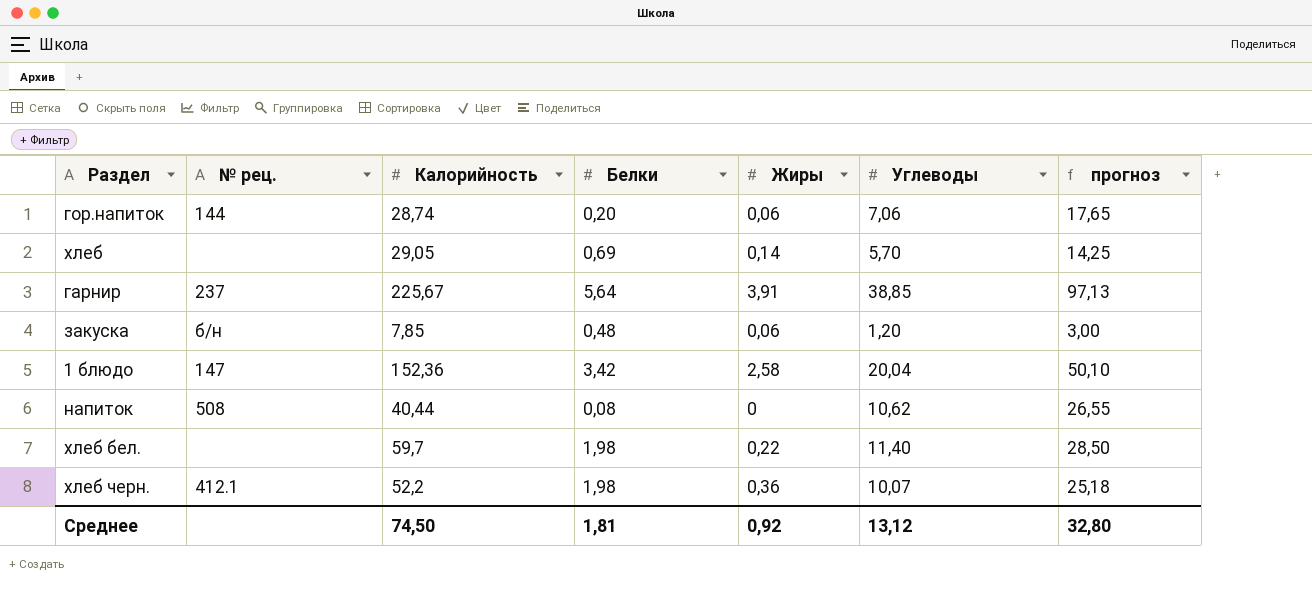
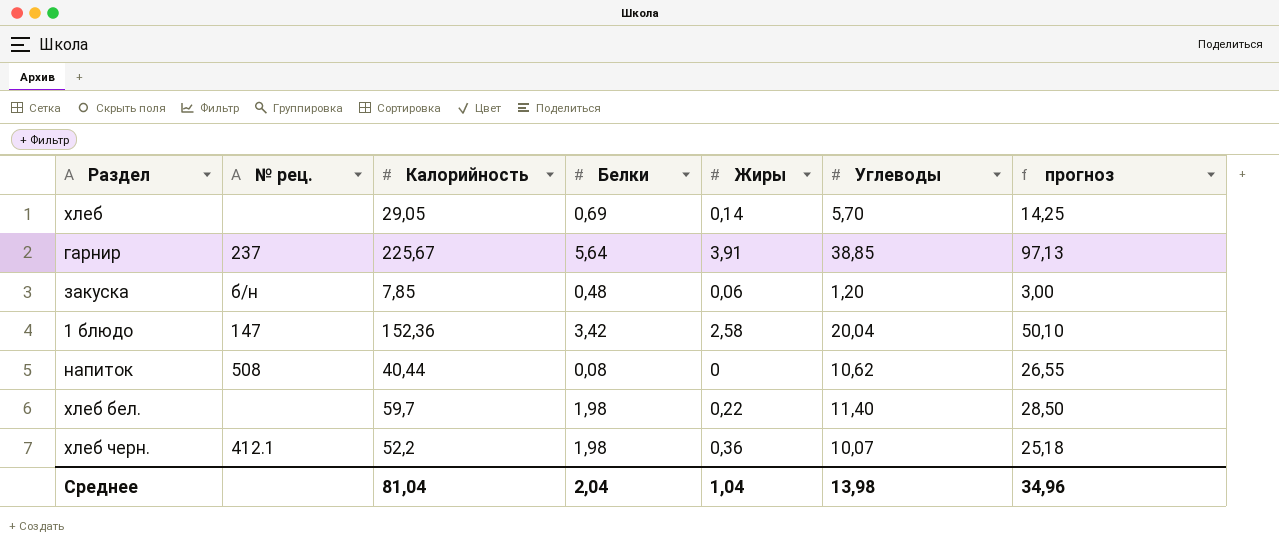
row гор.напиток: 144 | 28,74 | 0,20 | 0,06 | 7,06 | 17,65 -> none
Среднее | Калорийность: 74,50 -> 81,04
Среднее | Белки: 1,81 -> 2,04
Среднее | Жиры: 0,92 -> 1,04
Среднее | Углеводы: 13,12 -> 13,98
Среднее | прогноз: 32,80 -> 34,96

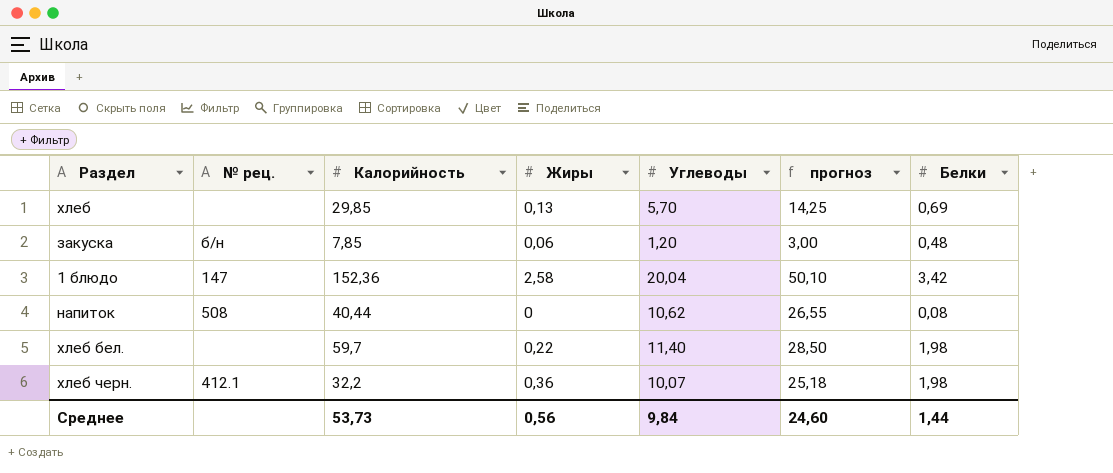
column Белки | position: 4 -> 7
row гарнир: 237 | 225,67 | 5,64 | 3,91 | 38,85 | 97,13 -> none
хлеб | Калорийность: 29,05 -> 29,85
хлеб | Жиры: 0,14 -> 0,13
хлеб черн. | Калорийность: 52,2 -> 32,2
Среднее | Калорийность: 81,04 -> 53,73
Среднее | Жиры: 1,04 -> 0,56
Среднее | Углеводы: 13,98 -> 9,84
Среднее | прогноз: 34,96 -> 24,60
Среднее | Белки: 2,04 -> 1,44

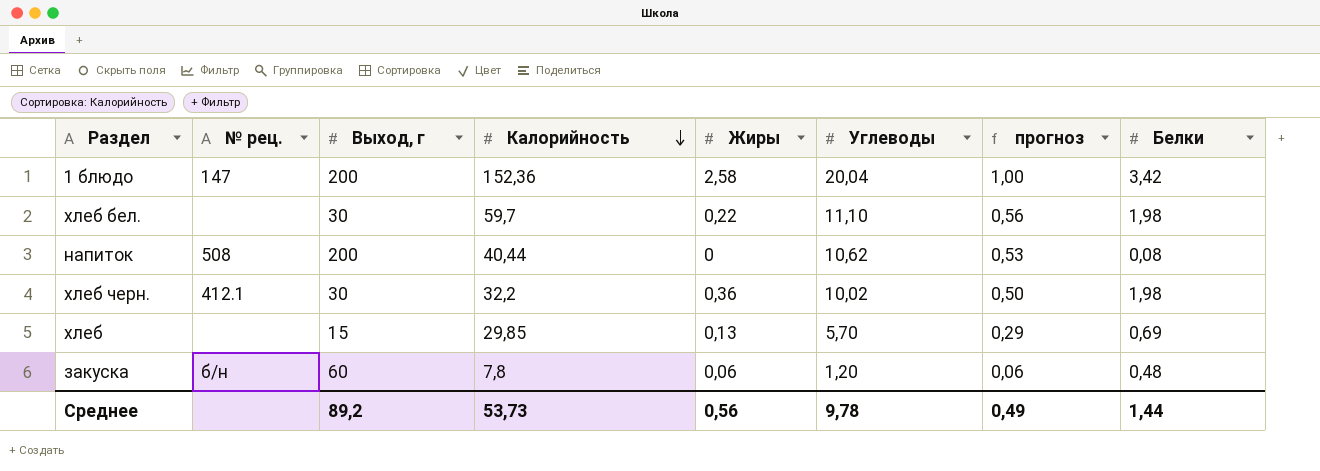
row order: none -> Калорийность descending
column Выход, г | position: none -> 3
column прогноз | formula: [Углеводы] * 2,5 -> [Углеводы] * 0,05
хлеб бел. | Углеводы: 11,40 -> 11,10
хлеб черн. | Углеводы: 10,07 -> 10,02
закуска | Калорийность: 7,85 -> 7,8
Среднее | Углеводы: 9,84 -> 9,78
Среднее | прогноз: 24,60 -> 0,49

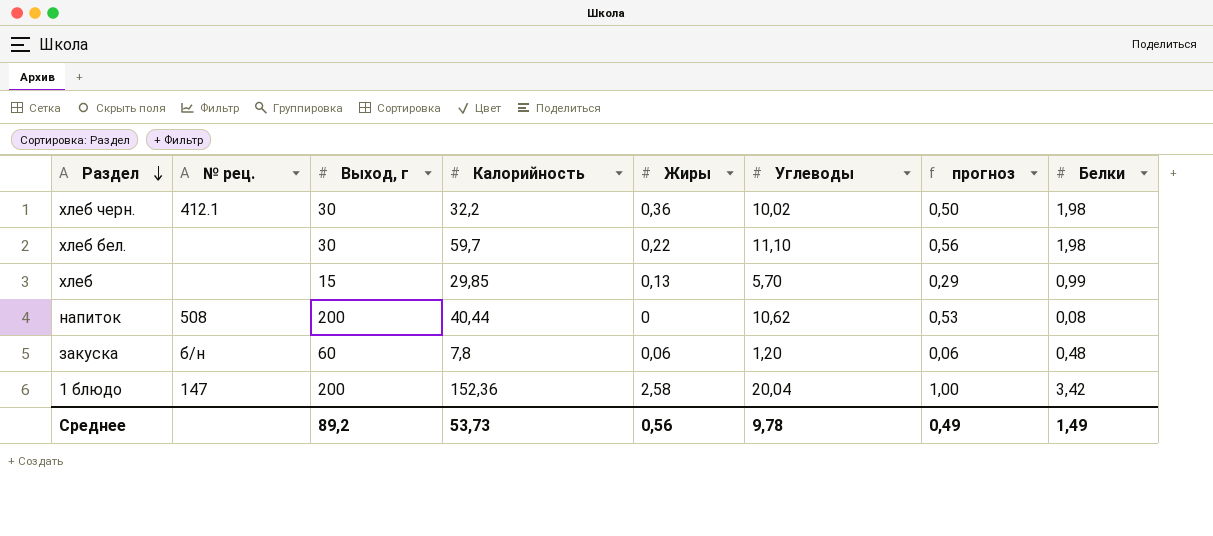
row order: Калорийность descending -> Раздел descending
хлеб | Белки: 0,69 -> 0,99
Среднее | Белки: 1,44 -> 1,49

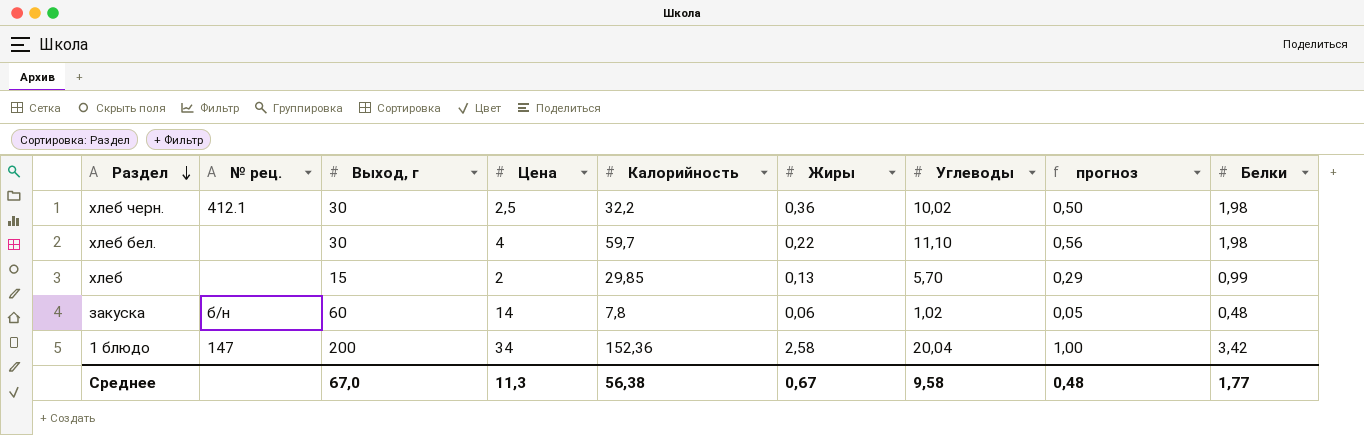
column Цена | position: none -> 4
row напиток: 508 | 200 | 40,44 | 0 | 10,62 | 0,53 | 0,08 -> none
закуска | Углеводы: 1,20 -> 1,02
закуска | прогноз: 0,06 -> 0,05
Среднее | Выход, г: 89,2 -> 67,0
Среднее | Калорийность: 53,73 -> 56,38
Среднее | Жиры: 0,56 -> 0,67
Среднее | Углеводы: 9,78 -> 9,58
Среднее | прогноз: 0,49 -> 0,48
Среднее | Белки: 1,49 -> 1,77

